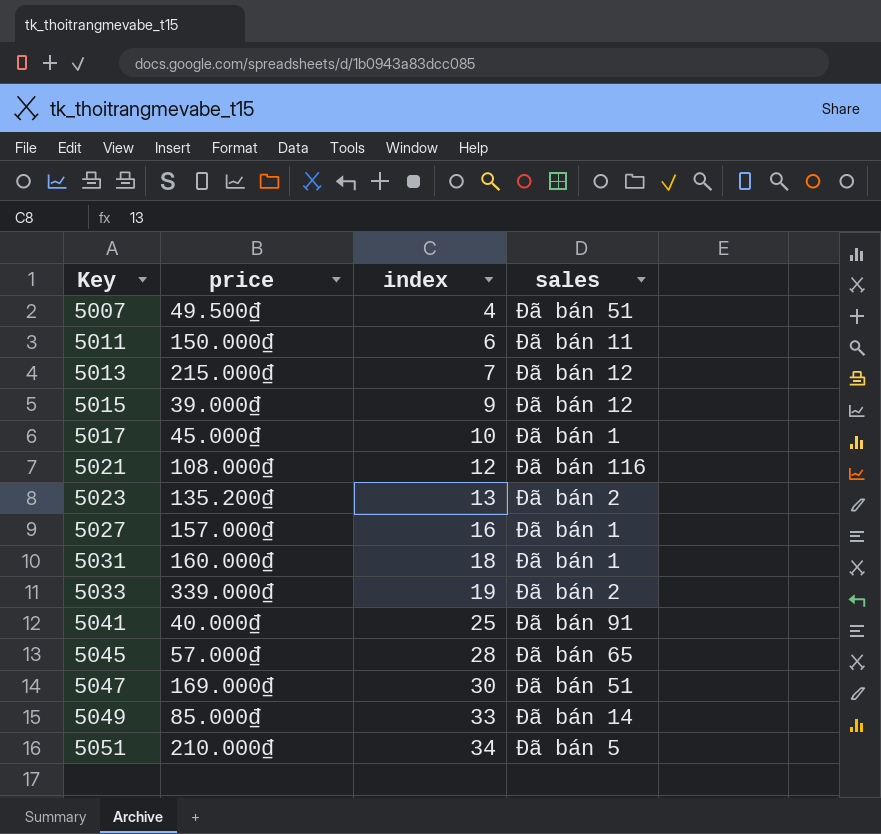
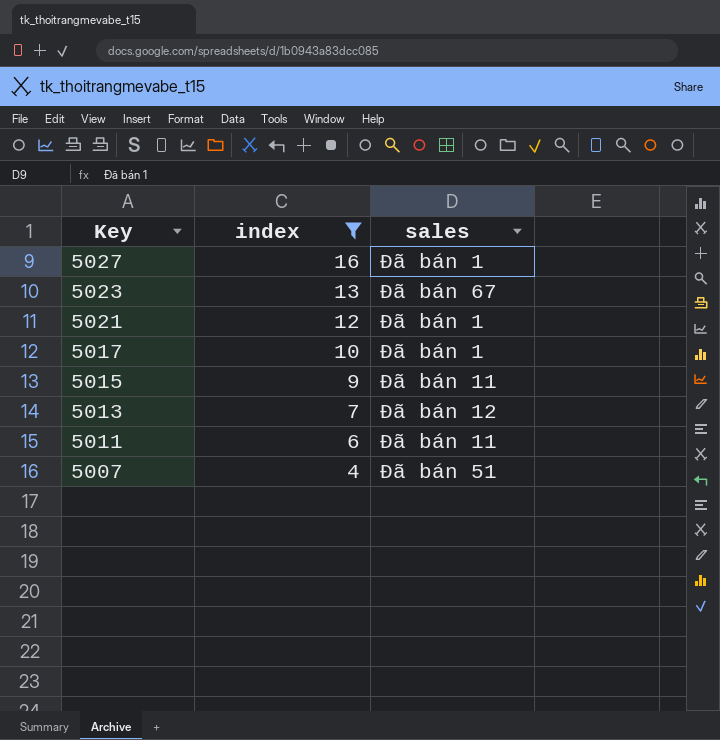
filter: none -> index <= 16
row order: Key ascending -> Key descending
column price | position: 2 -> none
5023 | sales: Đã bán 2 -> Đã bán 67
5021 | sales: Đã bán 116 -> Đã bán 1
5015 | sales: Đã bán 12 -> Đã bán 11

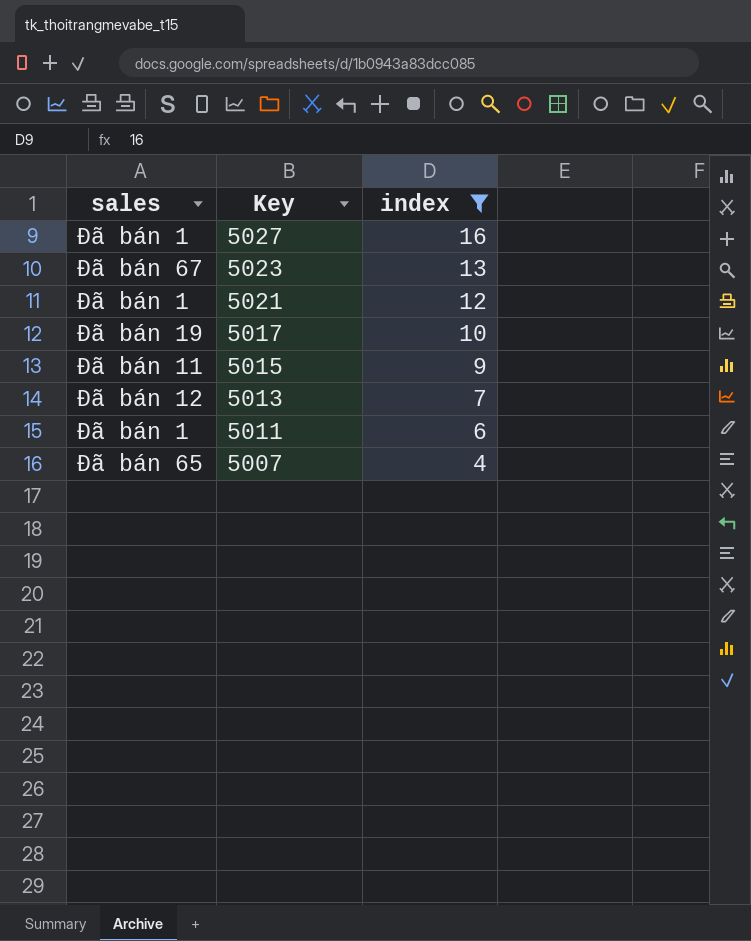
column sales | position: 3 -> 1
5017 | sales: Đã bán 1 -> Đã bán 19
5011 | sales: Đã bán 11 -> Đã bán 1
5007 | sales: Đã bán 51 -> Đã bán 65

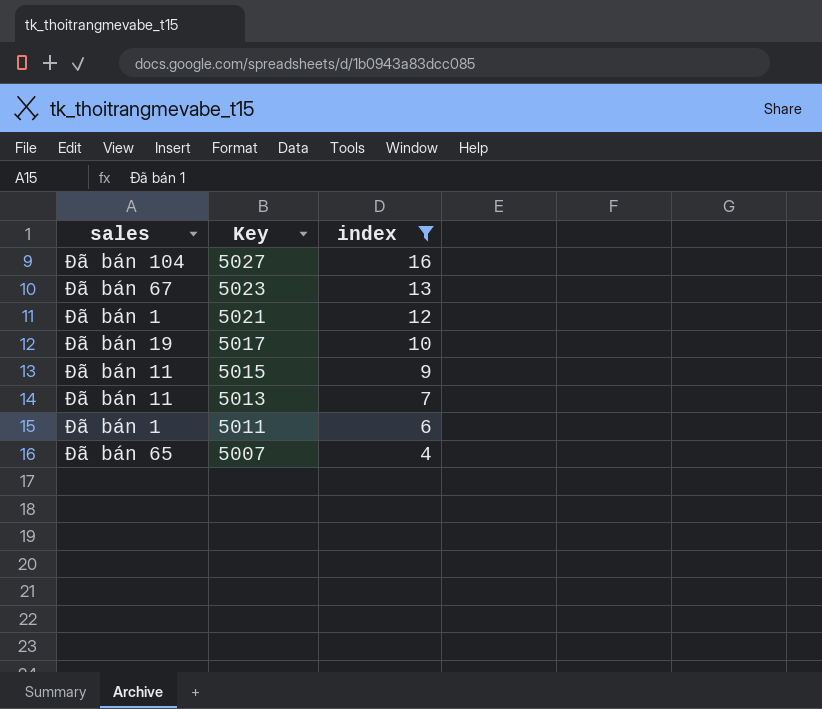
5027 | sales: Đã bán 1 -> Đã bán 104
5013 | sales: Đã bán 12 -> Đã bán 11

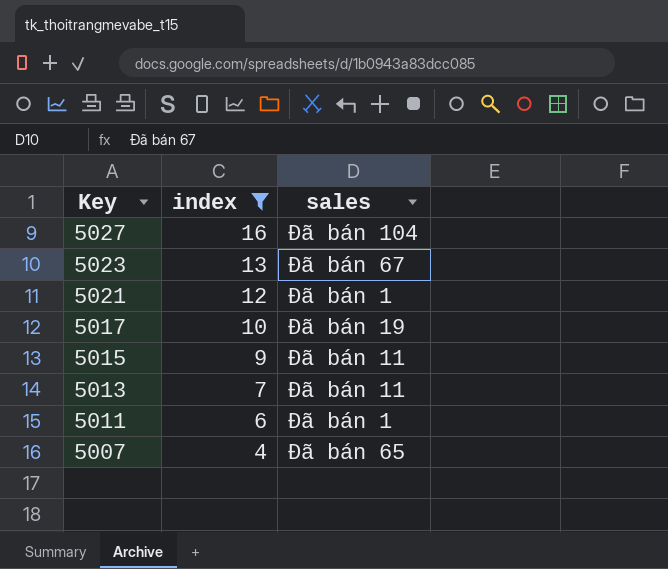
column sales | position: 1 -> 3

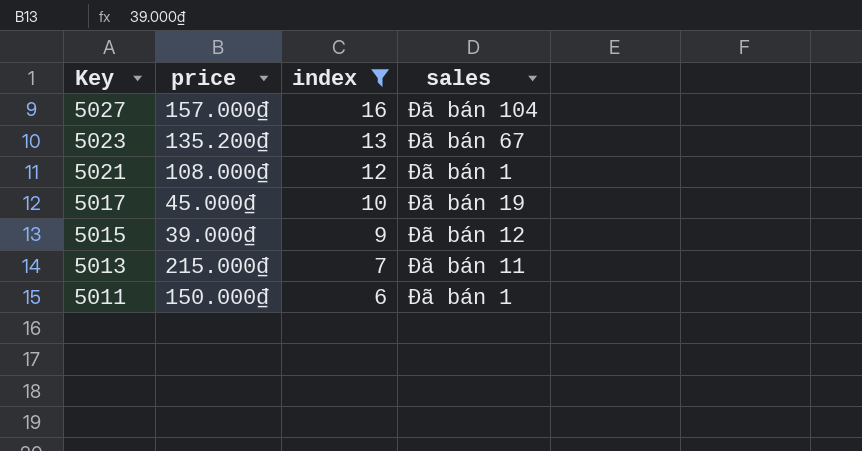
column price | position: none -> 2
row 5007: 4 | Đã bán 65 -> none
5015 | sales: Đã bán 11 -> Đã bán 12

